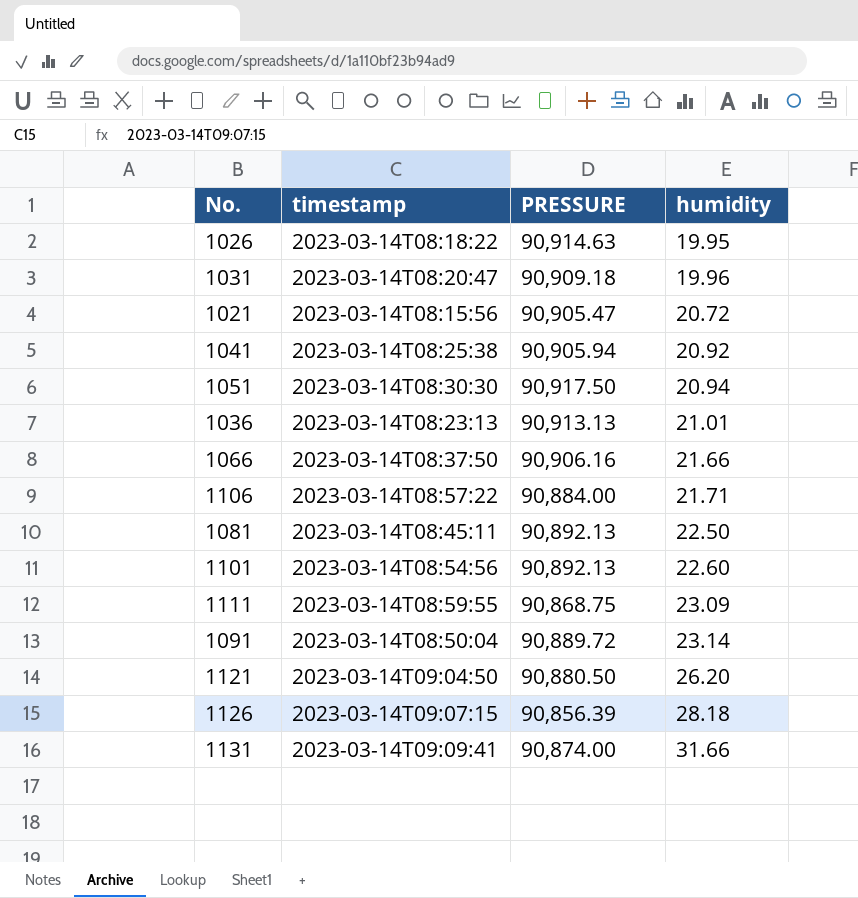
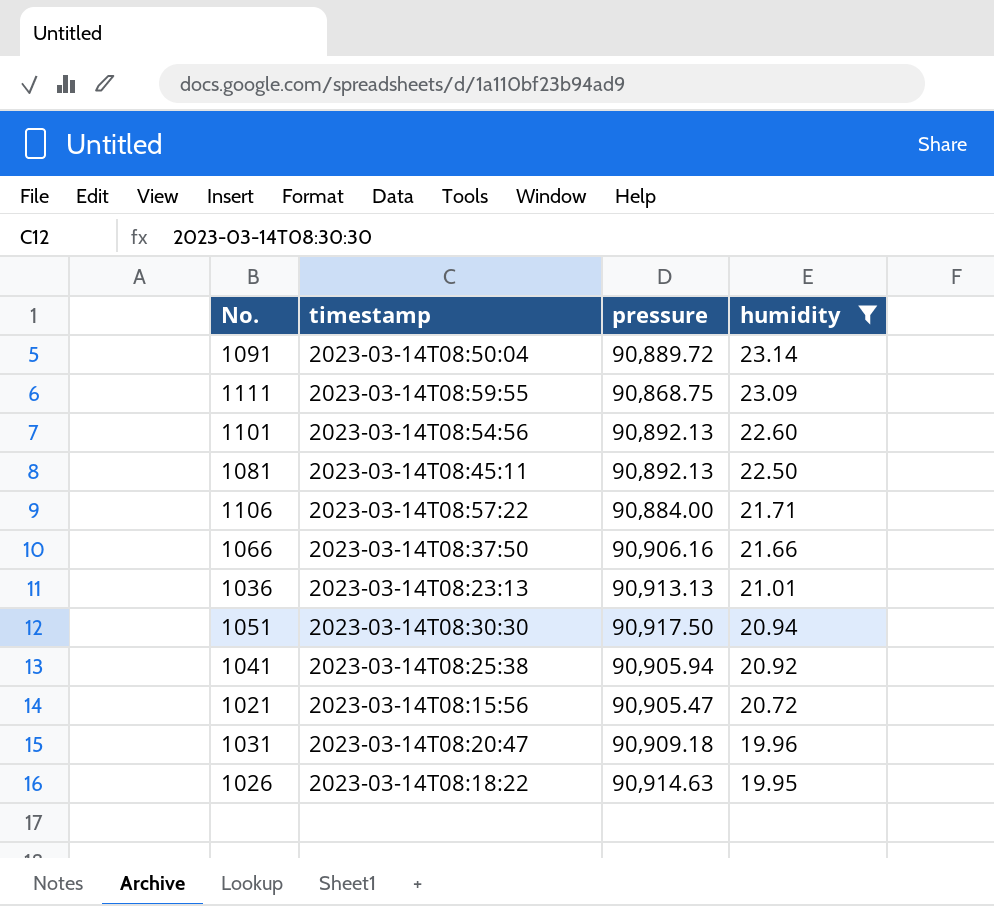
filter: none -> humidity <= 23.14
row order: humidity ascending -> humidity descending
column name: PRESSURE -> pressure

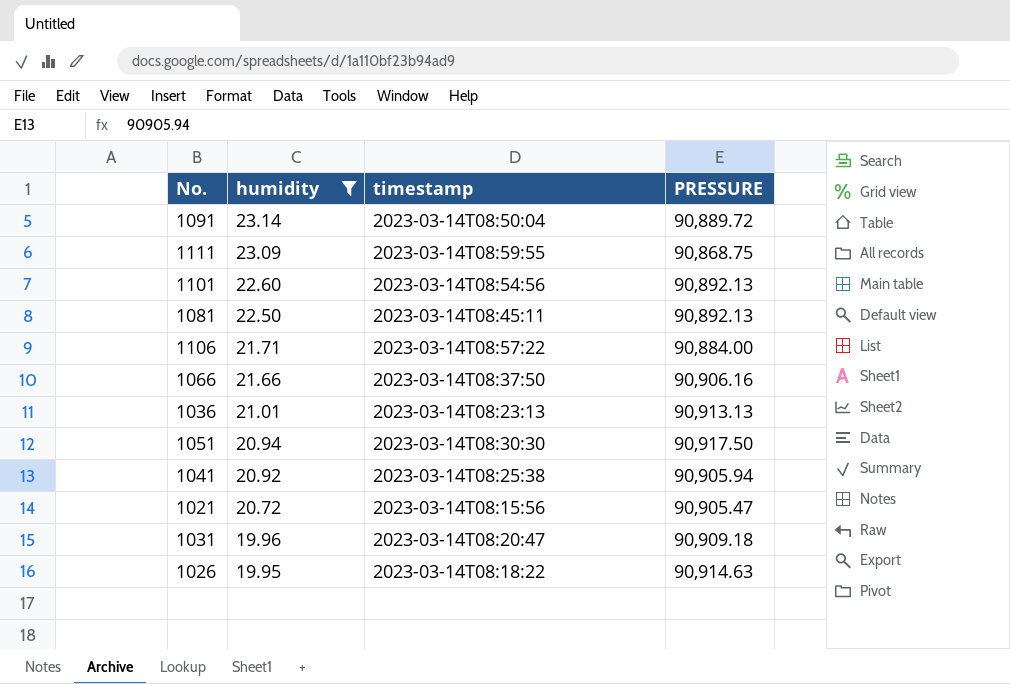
column humidity | position: 4 -> 2
column name: pressure -> PRESSURE

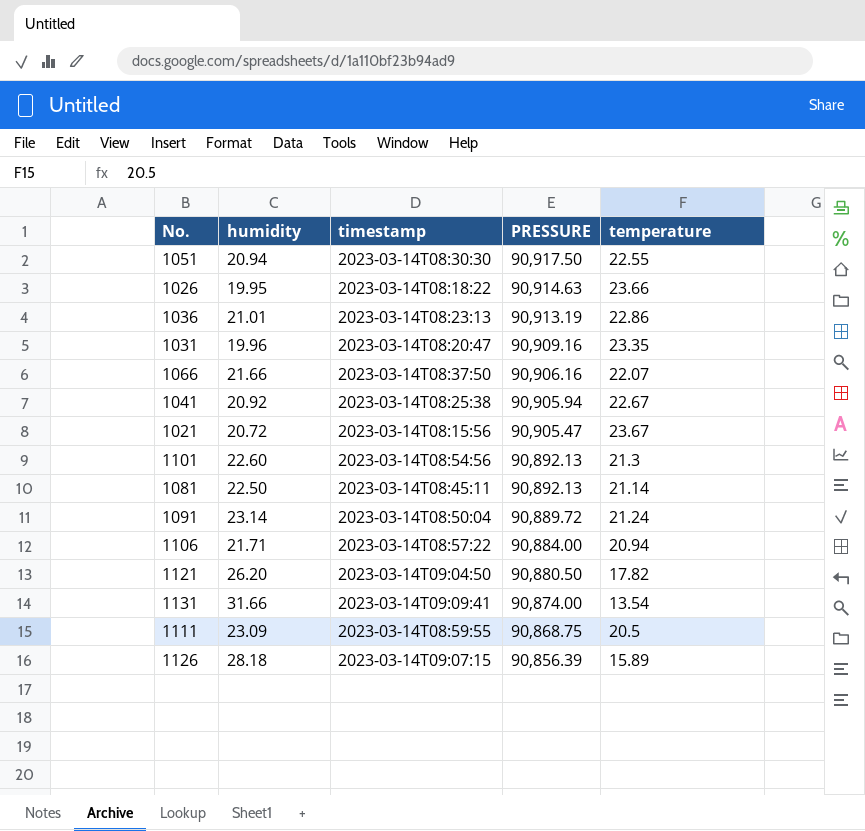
filter: humidity <= 23.14 -> none
row order: humidity descending -> PRESSURE descending
column temperature | position: none -> 5
1036 | PRESSURE: 90,913.13 -> 90,913.19
1031 | PRESSURE: 90,909.18 -> 90,909.16

